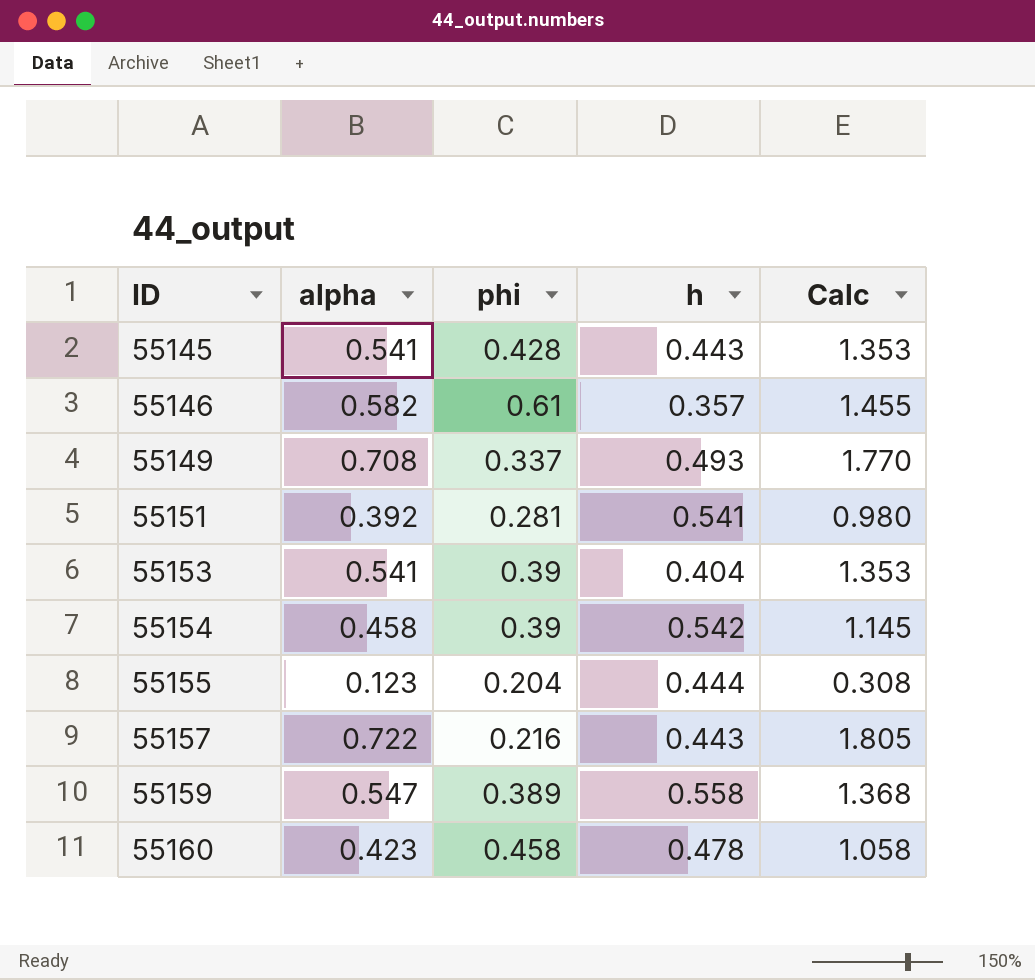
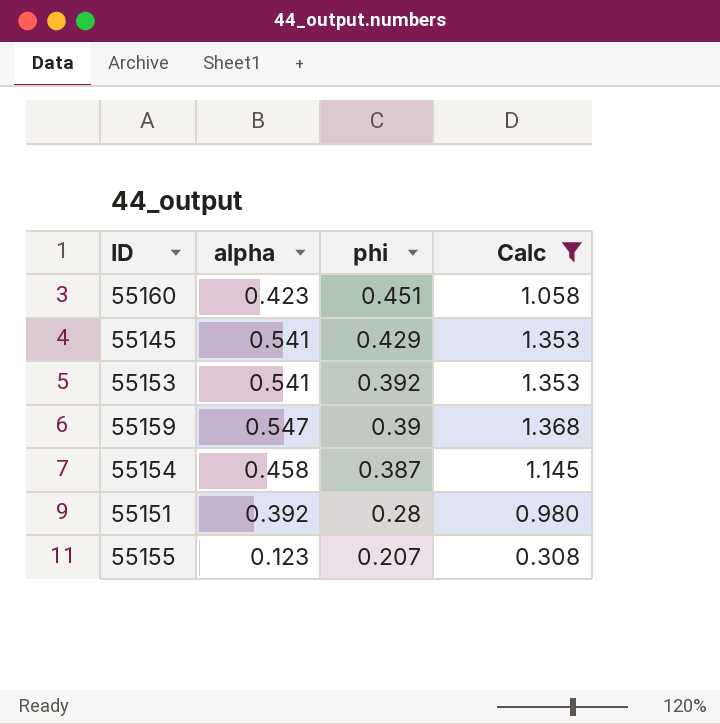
filter: none -> Calc <= 1.368
row order: ID ascending -> phi descending
column h | position: 4 -> none
55160 | phi: 0.458 -> 0.451
55145 | phi: 0.428 -> 0.429
55153 | phi: 0.39 -> 0.392
55159 | phi: 0.389 -> 0.39
55154 | phi: 0.39 -> 0.387
55151 | phi: 0.281 -> 0.28
55155 | phi: 0.204 -> 0.207

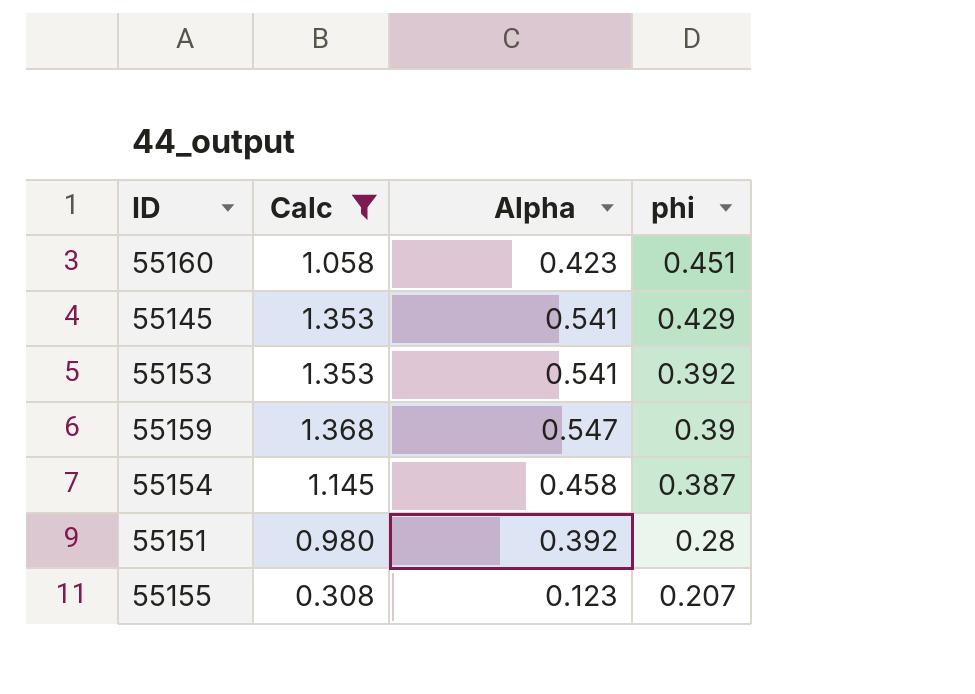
column Calc | position: 4 -> 2
column name: alpha -> Alpha

